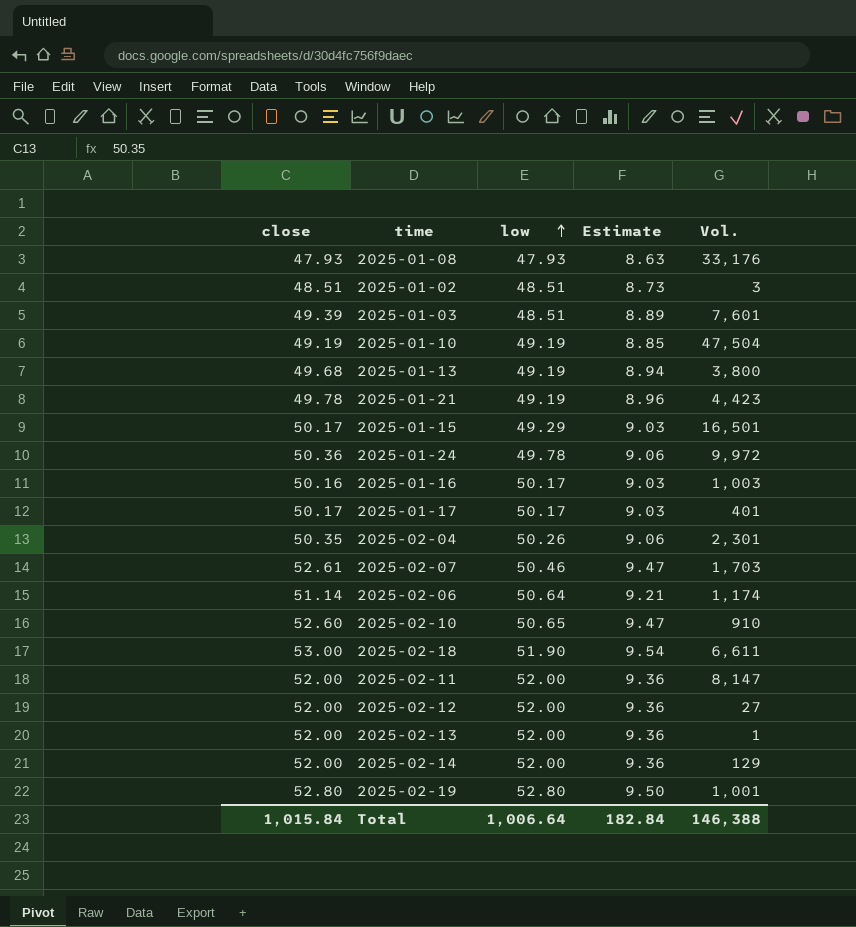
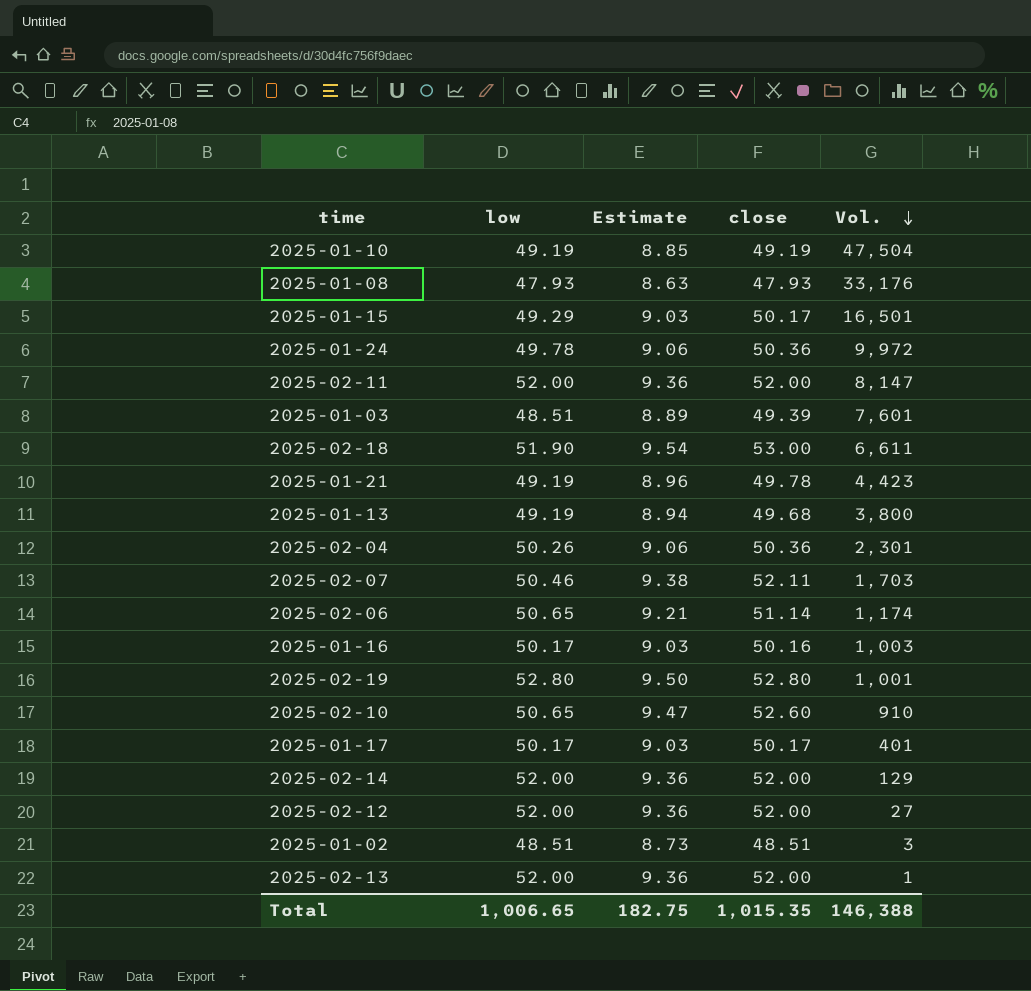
row order: low ascending -> Vol. descending
column close | position: 1 -> 4
2025-02-04 | close: 50.35 -> 50.36
2025-02-07 | Estimate: 9.47 -> 9.38
2025-02-07 | close: 52.61 -> 52.11
2025-02-06 | low: 50.64 -> 50.65
Total | low: 1,006.64 -> 1,006.65
Total | Estimate: 182.84 -> 182.75
Total | close: 1,015.84 -> 1,015.35

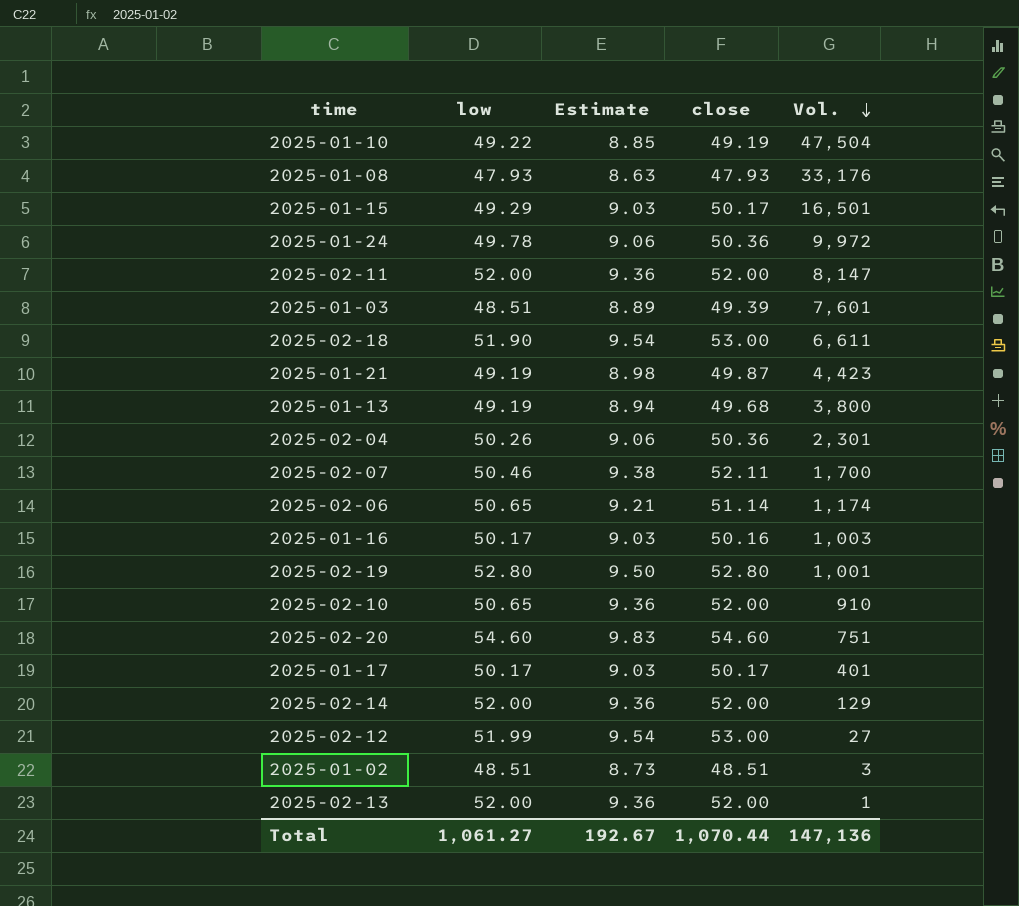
2025-01-10 | low: 49.19 -> 49.22
2025-01-21 | Estimate: 8.96 -> 8.98
2025-01-21 | close: 49.78 -> 49.87
2025-02-07 | Vol.: 1,703 -> 1,700
2025-02-10 | Estimate: 9.47 -> 9.36
2025-02-10 | close: 52.60 -> 52.00
row 2025-02-20: none -> 54.60 | 9.83 | 54.60 | 751
2025-02-12 | low: 52.00 -> 51.99
2025-02-12 | Estimate: 9.36 -> 9.54
2025-02-12 | close: 52.00 -> 53.00
Total | low: 1,006.65 -> 1,061.27
Total | Estimate: 182.75 -> 192.67
Total | close: 1,015.35 -> 1,070.44
Total | Vol.: 146,388 -> 147,136

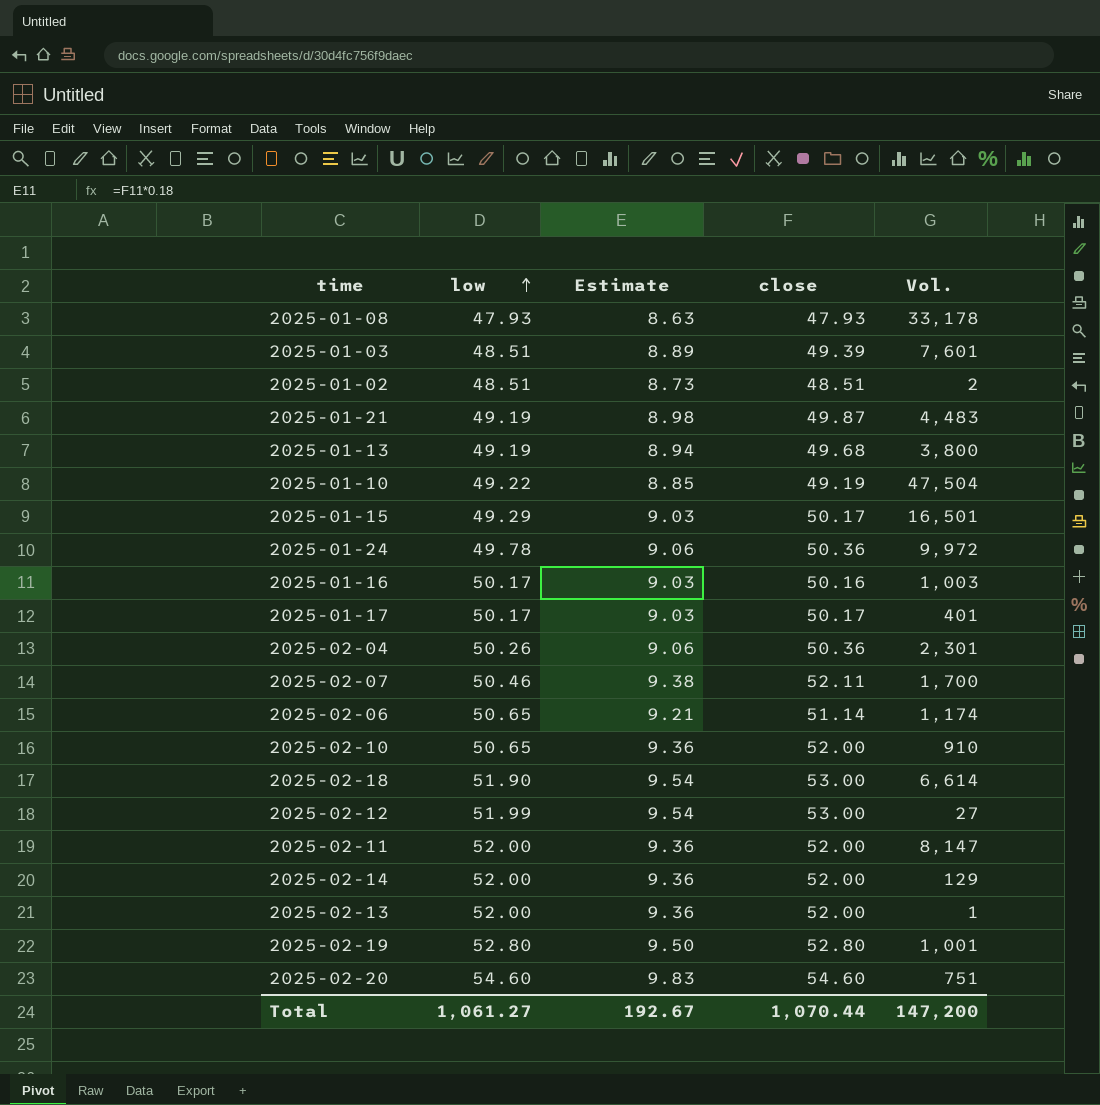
row order: Vol. descending -> low ascending
2025-01-08 | Vol.: 33,176 -> 33,178
2025-01-02 | Vol.: 3 -> 2
2025-01-21 | Vol.: 4,423 -> 4,483
2025-02-18 | Vol.: 6,611 -> 6,614
Total | Vol.: 147,136 -> 147,200

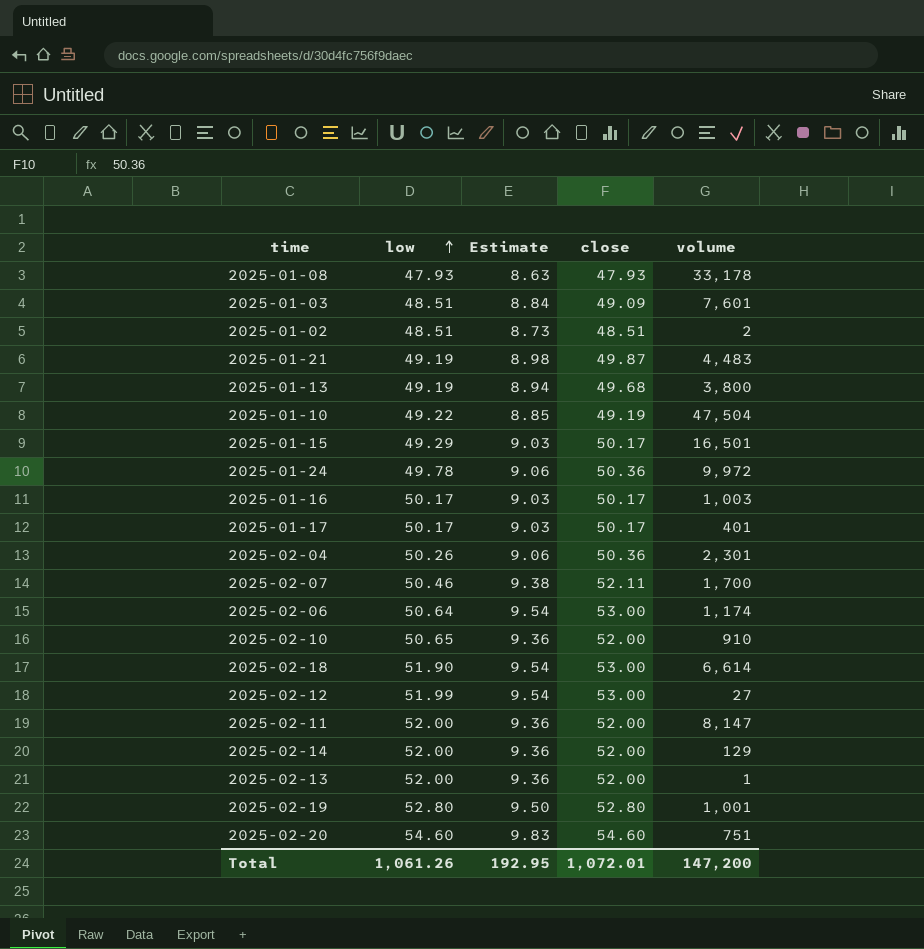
column name: Vol. -> volume
2025-01-03 | Estimate: 8.89 -> 8.84
2025-01-03 | close: 49.39 -> 49.09
2025-01-16 | close: 50.16 -> 50.17
2025-02-06 | low: 50.65 -> 50.64
2025-02-06 | Estimate: 9.21 -> 9.54
2025-02-06 | close: 51.14 -> 53.00
Total | low: 1,061.27 -> 1,061.26
Total | Estimate: 192.67 -> 192.95
Total | close: 1,070.44 -> 1,072.01

